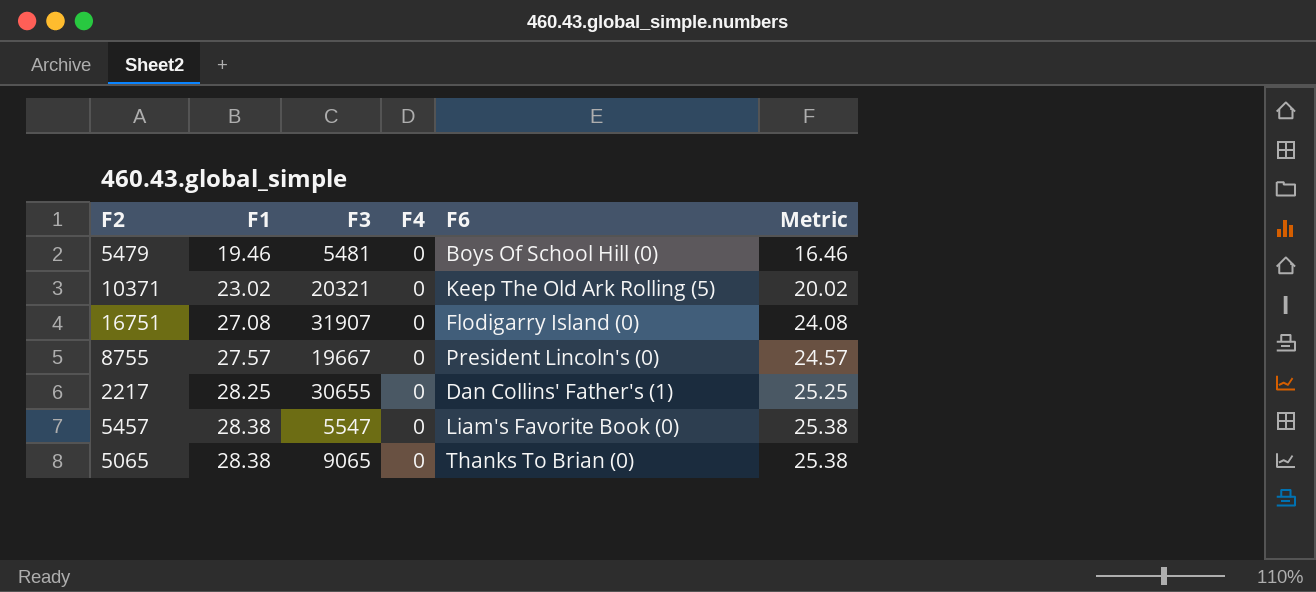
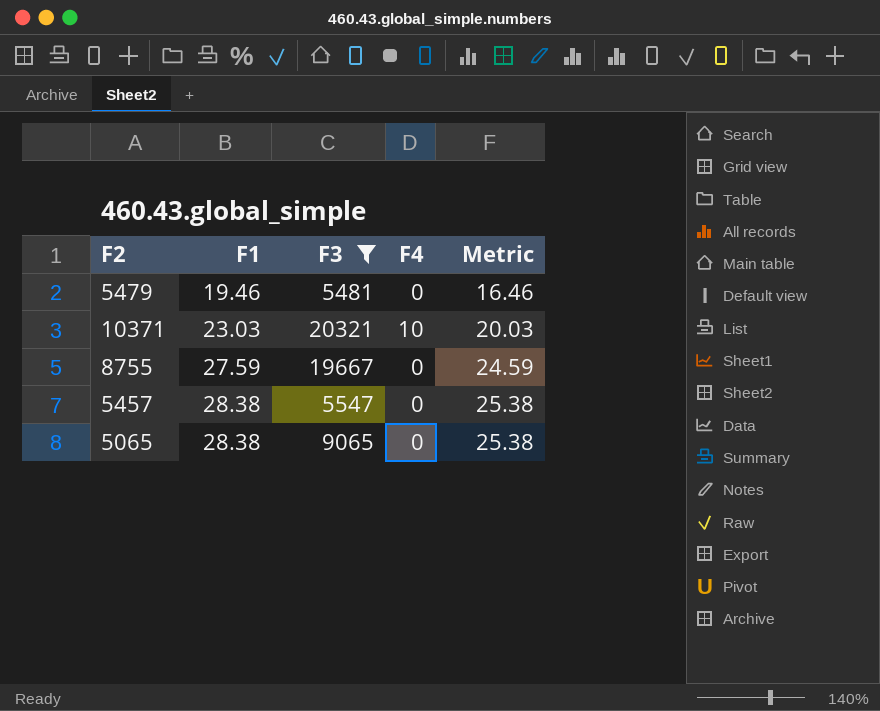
filter: none -> F3 <= 20321
column F6 | position: 5 -> none
10371 | F1: 23.02 -> 23.03
10371 | F4: 0 -> 10
10371 | Metric: 20.02 -> 20.03
8755 | F1: 27.57 -> 27.59
8755 | Metric: 24.57 -> 24.59

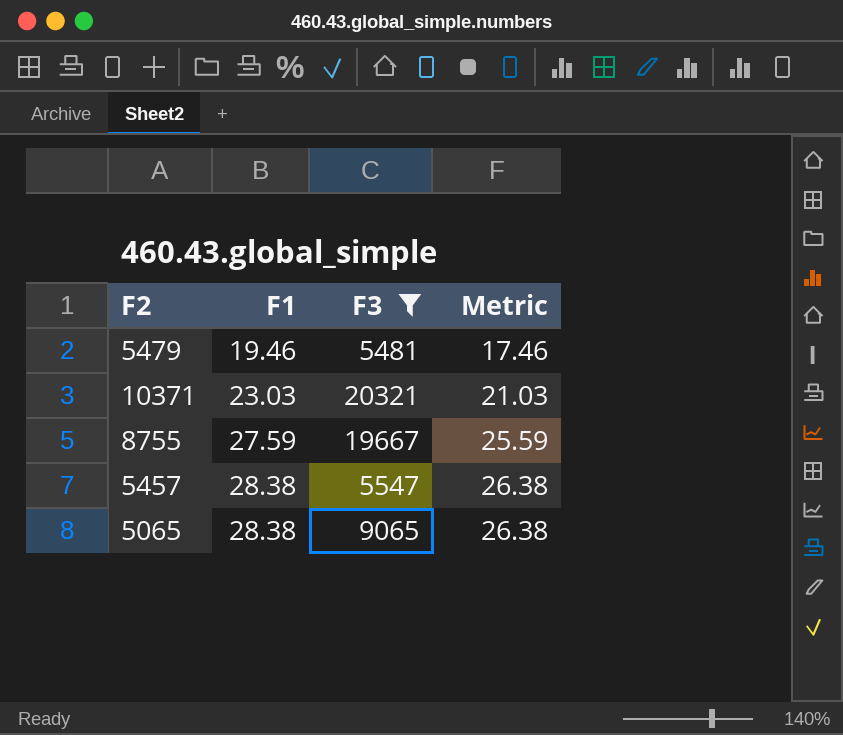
column F4 | position: 4 -> none
column Metric | formula: [F1] - 3 -> [F1] - 2

